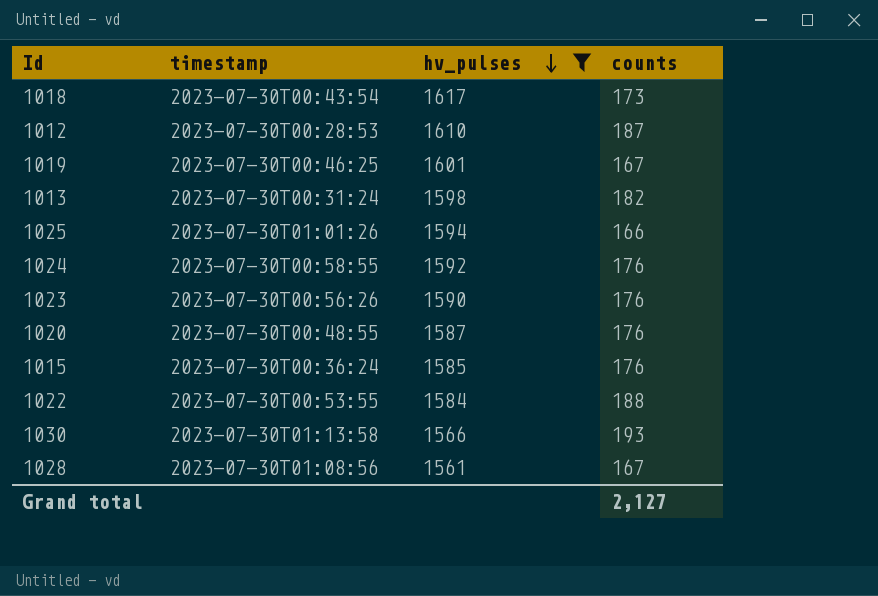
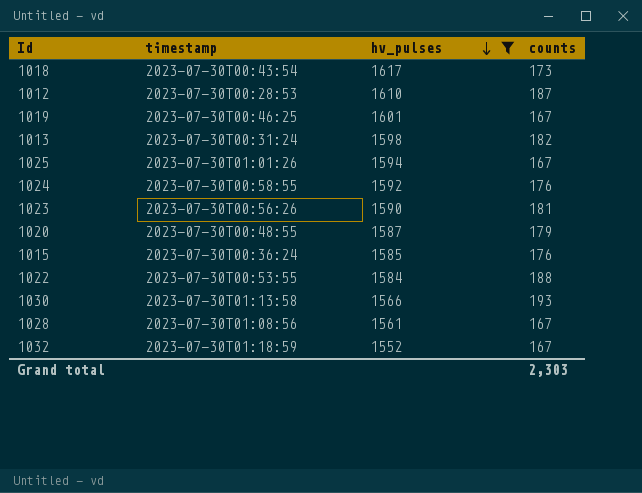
1025 | counts: 166 -> 167
1023 | counts: 176 -> 181
1020 | counts: 176 -> 179
row 1032: none -> 2023-07-30T01:18:59 | 1552 | 167
Grand total | counts: 2,127 -> 2,303

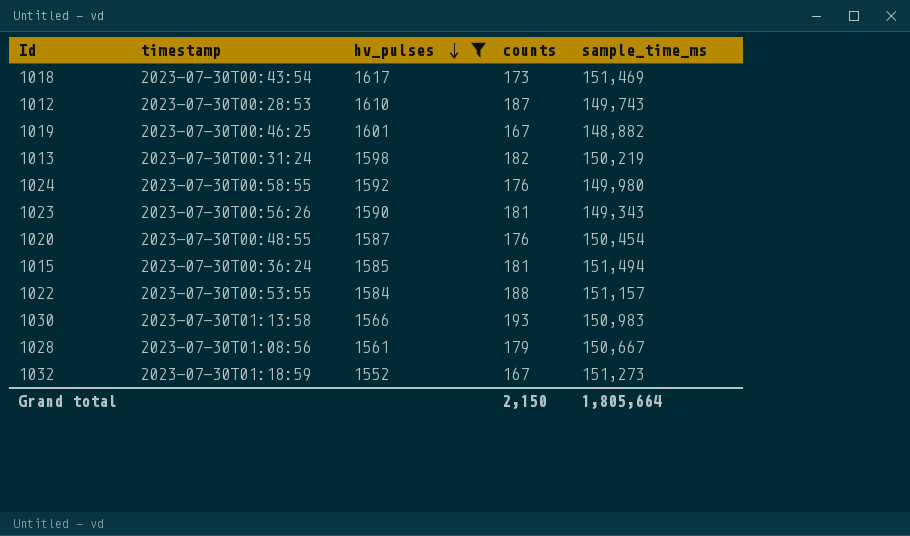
column sample_time_ms | position: none -> 5
row 1025: 2023-07-30T01:01:26 | 1594 | 167 -> none
1020 | counts: 179 -> 176
1015 | counts: 176 -> 181
1028 | counts: 167 -> 179
Grand total | counts: 2,303 -> 2,150

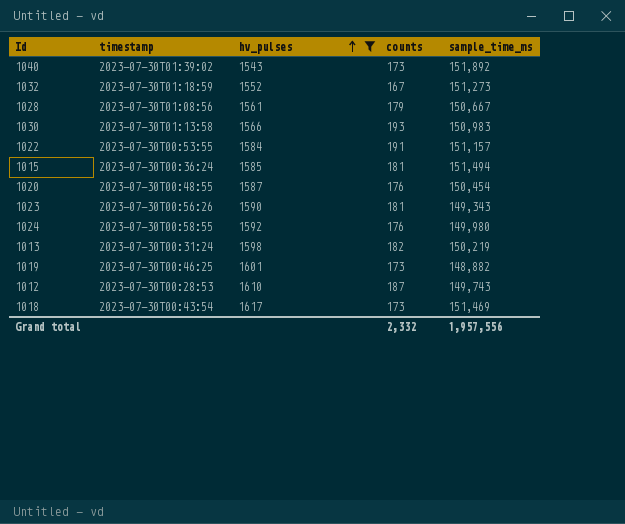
row order: hv_pulses descending -> hv_pulses ascending
row 1040: none -> 2023-07-30T01:39:02 | 1543 | 173 | 151,892
1022 | counts: 188 -> 191
1019 | counts: 167 -> 173
Grand total | counts: 2,150 -> 2,332
Grand total | sample_time_ms: 1,805,664 -> 1,957,556

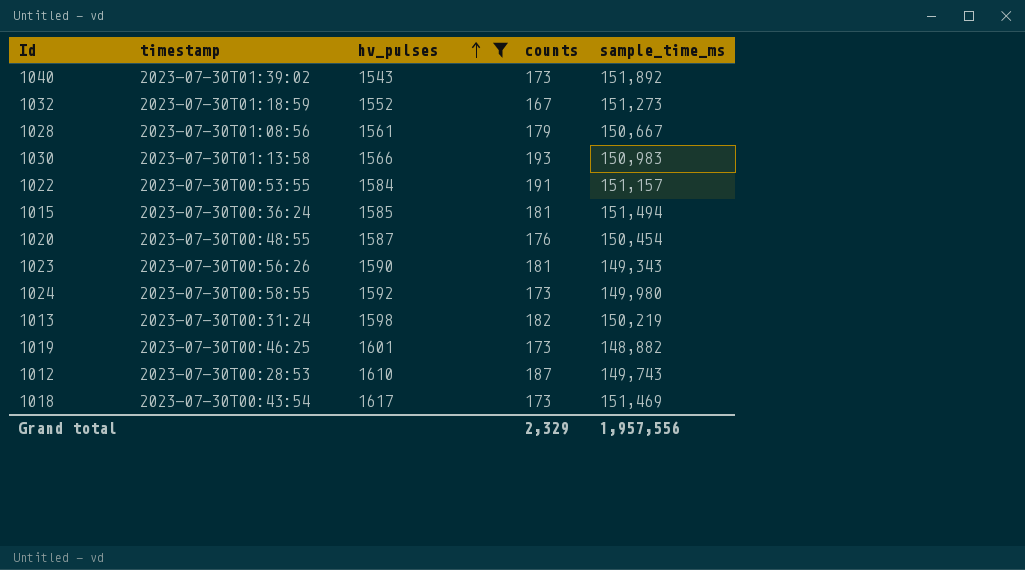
1024 | counts: 176 -> 173
Grand total | counts: 2,332 -> 2,329

